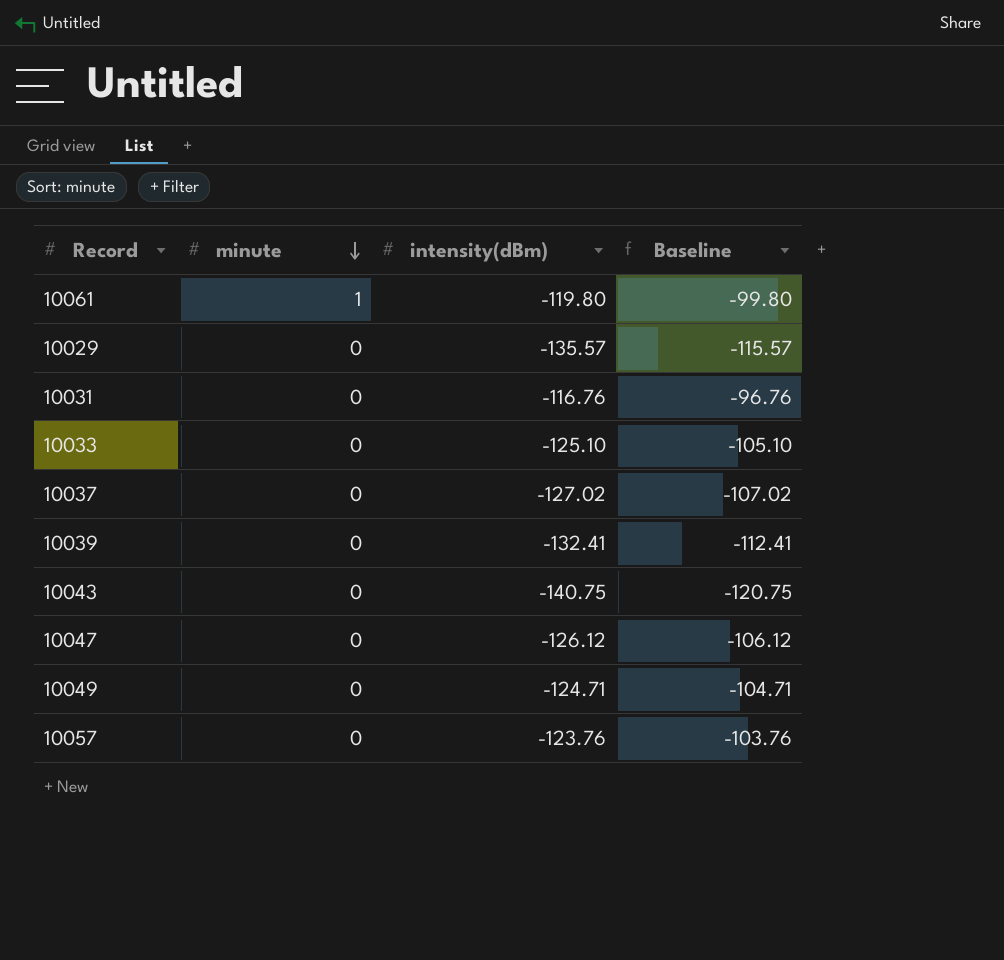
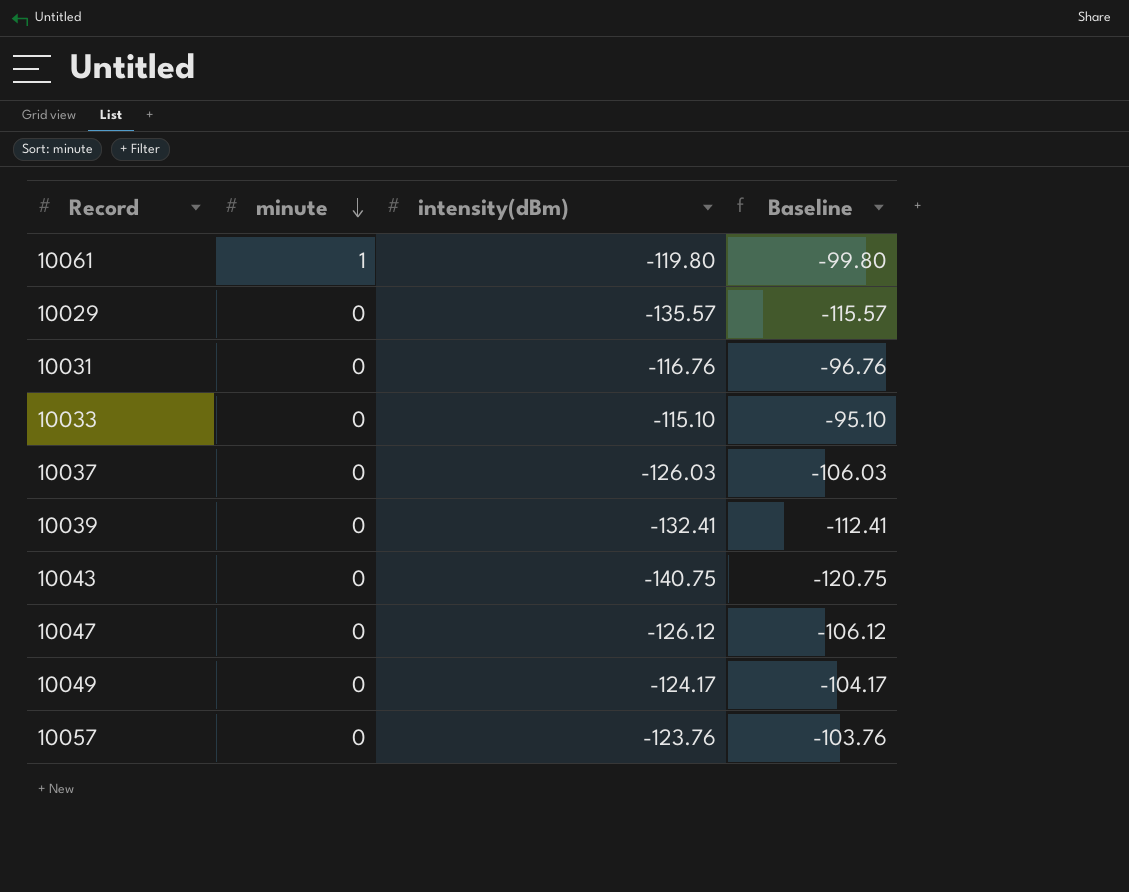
10033 | intensity(dBm): -125.10 -> -115.10
10033 | Baseline: -105.10 -> -95.10
10037 | intensity(dBm): -127.02 -> -126.03
10037 | Baseline: -107.02 -> -106.03
10049 | intensity(dBm): -124.71 -> -124.17
10049 | Baseline: -104.71 -> -104.17

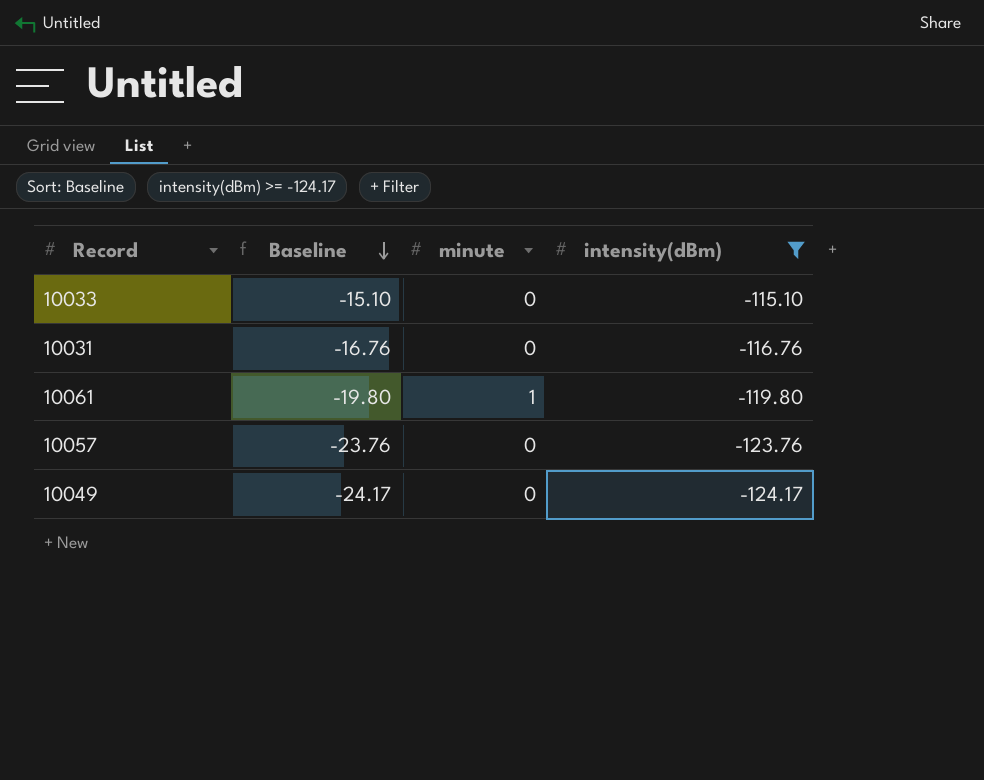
filter: none -> intensity(dBm) >= -124.17
row order: minute descending -> Baseline descending
column Baseline | formula: [intensity(dBm)] + 20 -> [intensity(dBm)] + 100
column Baseline | position: 4 -> 2

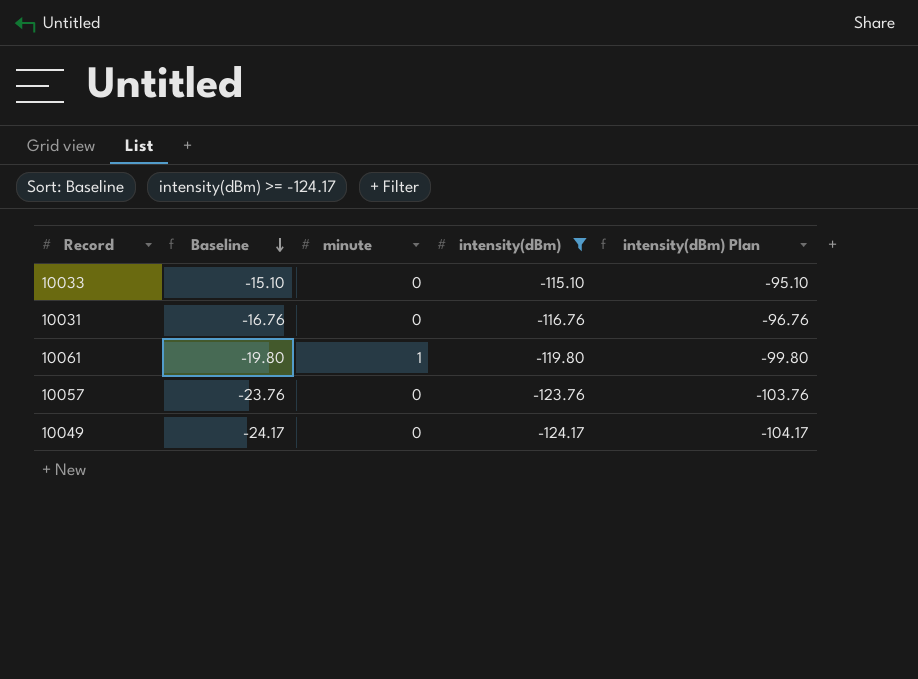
column intensity(dBm) Plan | formula: none -> [intensity(dBm)] + 20

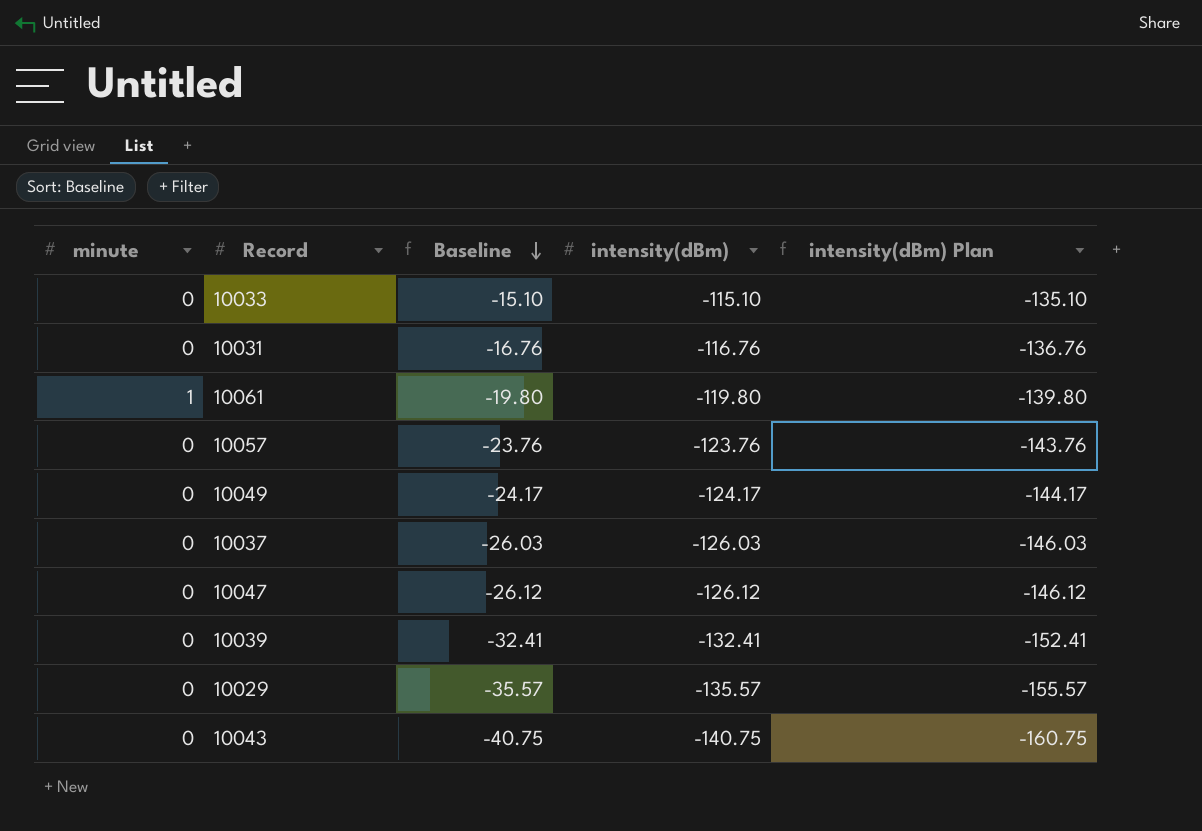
filter: intensity(dBm) >= -124.17 -> none
column minute | position: 3 -> 1
column intensity(dBm) Plan | formula: [intensity(dBm)] + 20 -> [intensity(dBm)] - 20

